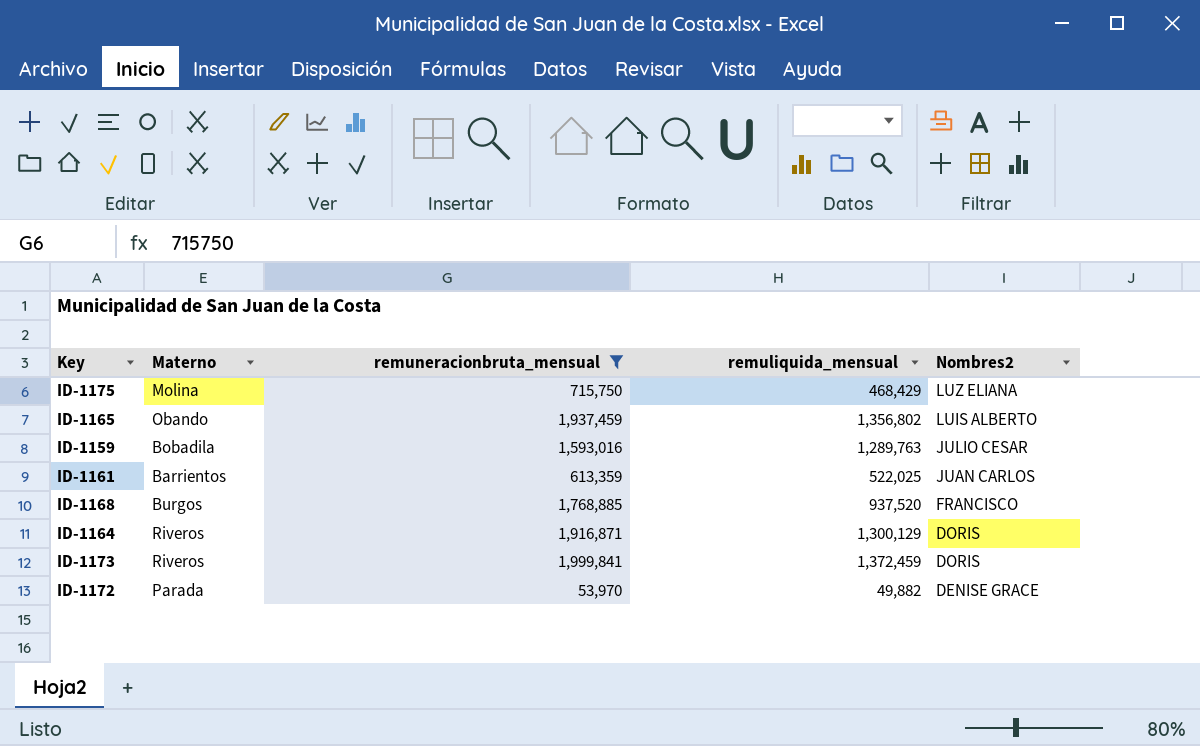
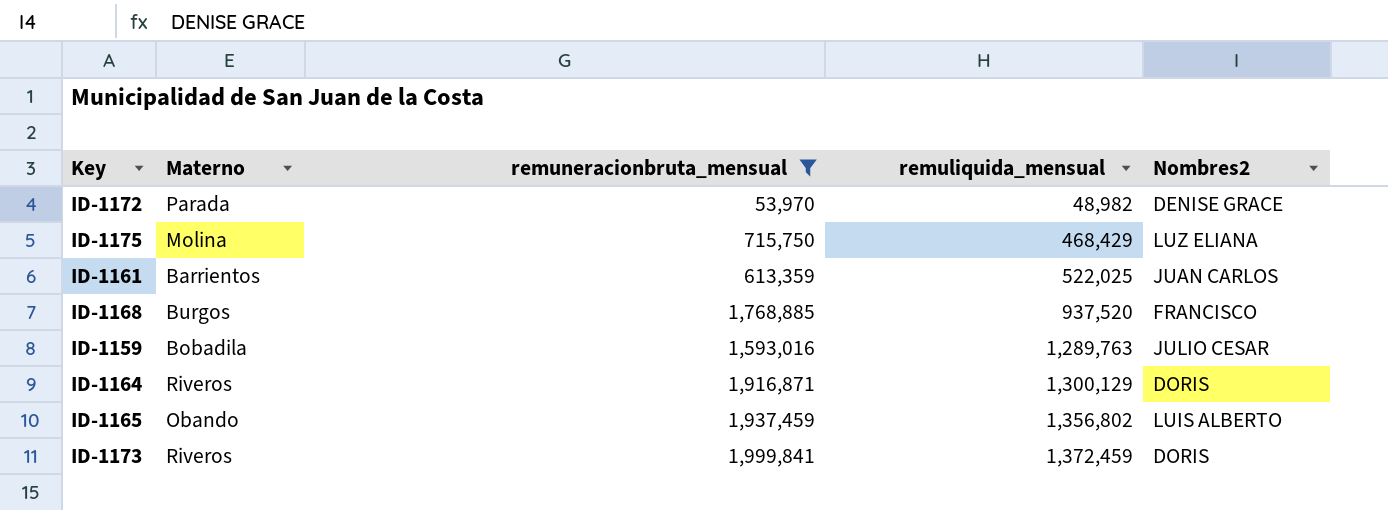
row order: Nombres2 descending -> remuliquida_mensual ascending
ID-1172 | remuliquida_mensual: 49,882 -> 48,982

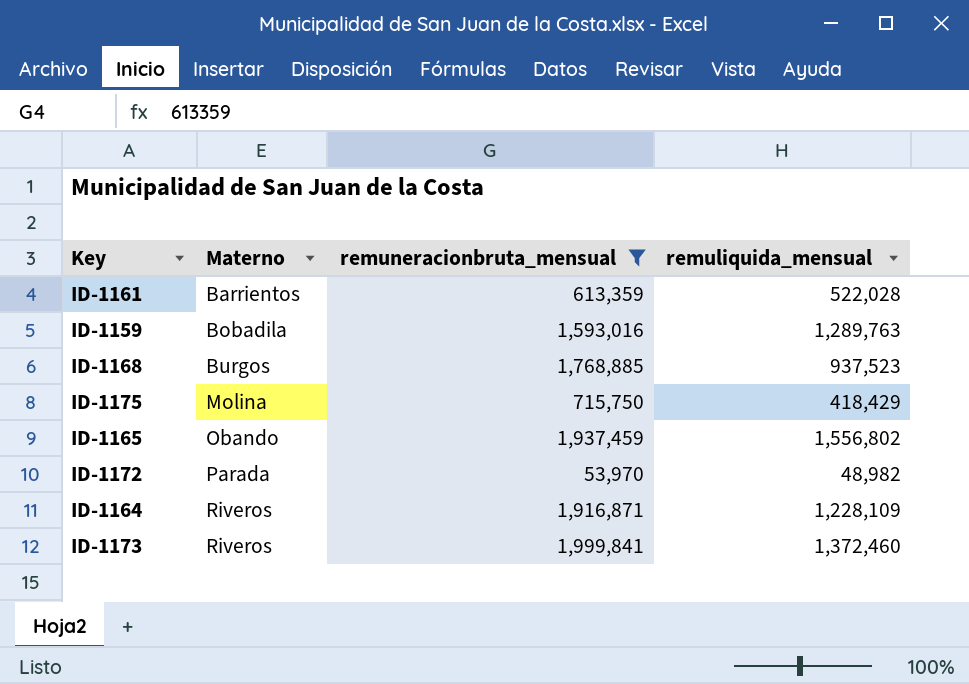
row order: remuliquida_mensual ascending -> Materno ascending
column Nombres2 | position: 5 -> none
ID-1161 | remuliquida_mensual: 522,025 -> 522,028
ID-1168 | remuliquida_mensual: 937,520 -> 937,523
ID-1175 | remuliquida_mensual: 468,429 -> 418,429
ID-1165 | remuliquida_mensual: 1,356,802 -> 1,556,802
ID-1164 | remuliquida_mensual: 1,300,129 -> 1,228,109
ID-1173 | remuliquida_mensual: 1,372,459 -> 1,372,460

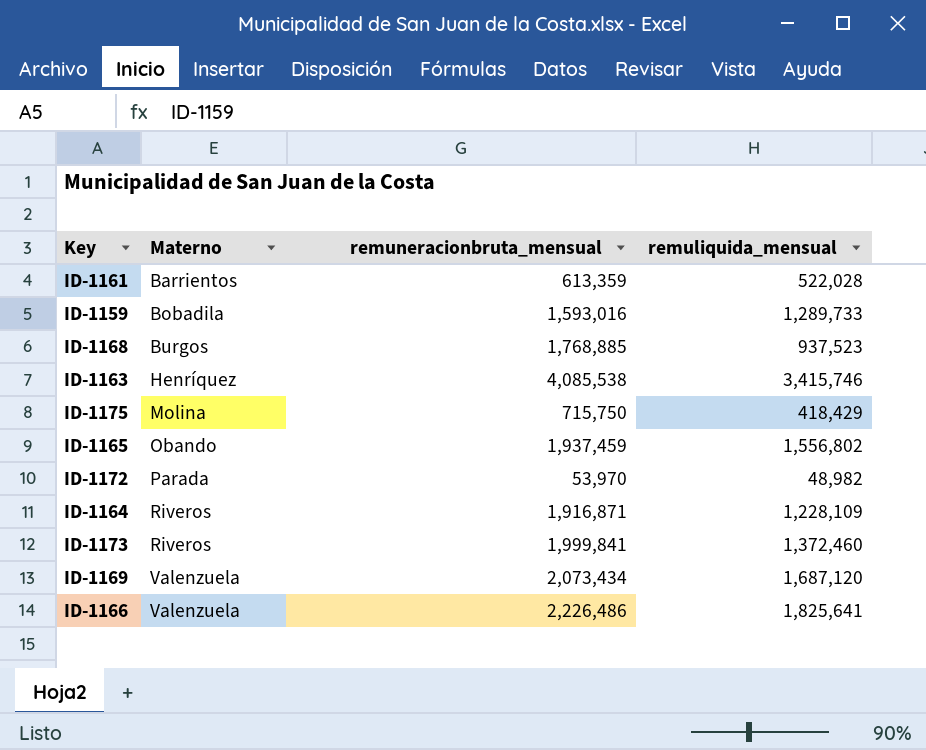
filter: remuneracionbruta_mensual <= 1,999,841 -> none
ID-1159 | remuliquida_mensual: 1,289,763 -> 1,289,733

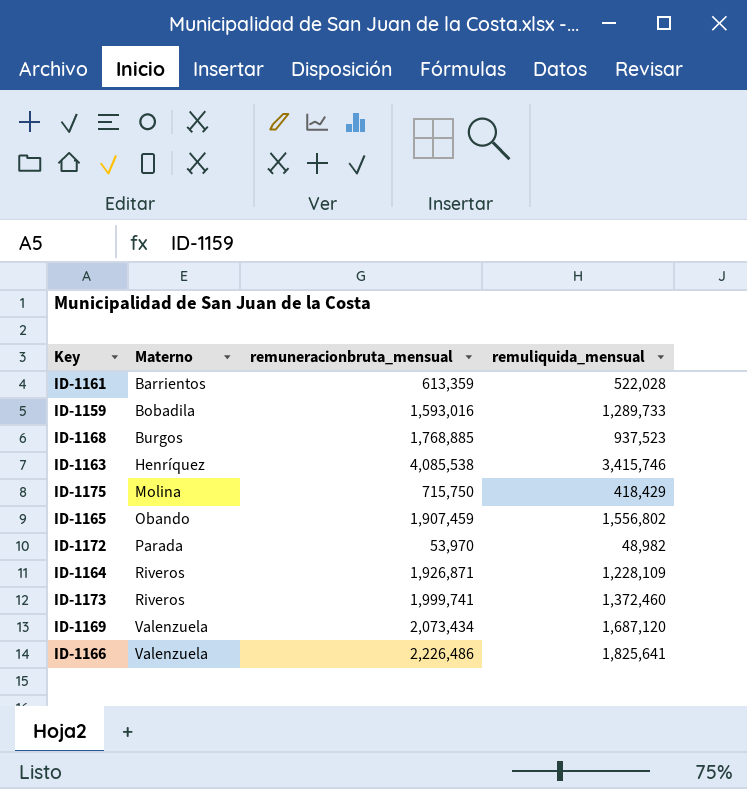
ID-1165 | remuneracionbruta_mensual: 1,937,459 -> 1,907,459
ID-1164 | remuneracionbruta_mensual: 1,916,871 -> 1,926,871
ID-1173 | remuneracionbruta_mensual: 1,999,841 -> 1,999,741

